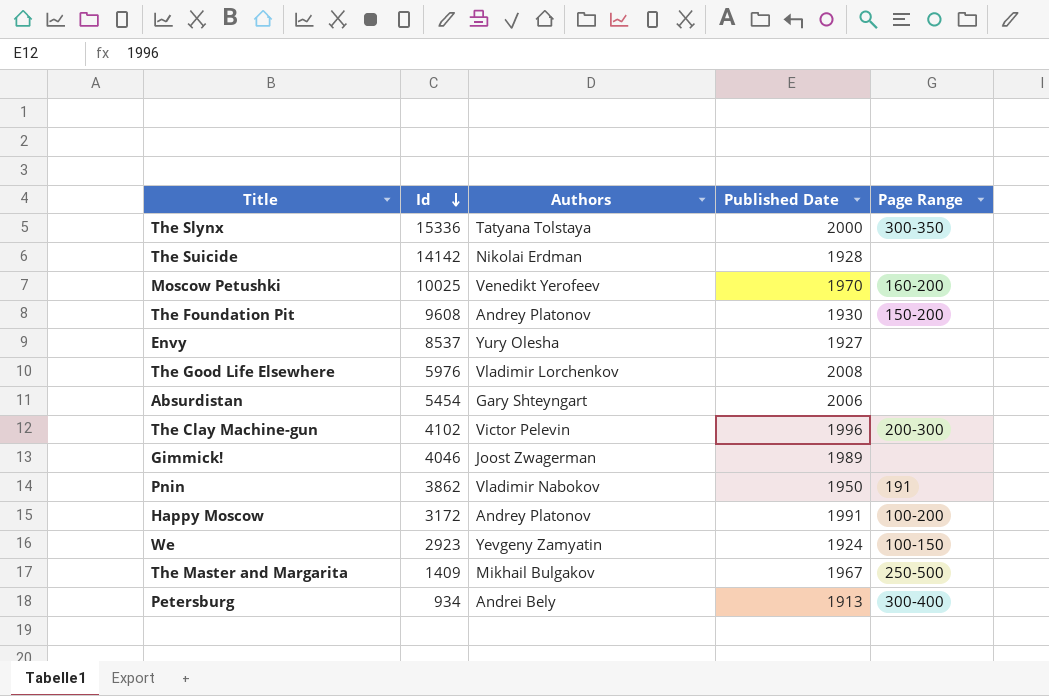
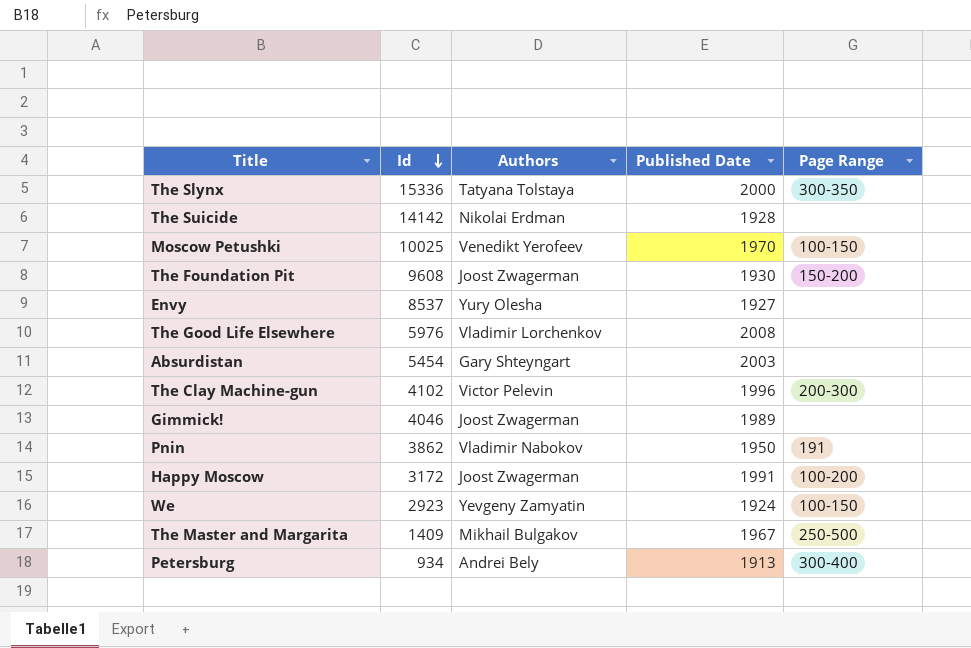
Moscow Petushki | Page Range: 160-200 -> 100-150
The Foundation Pit | Authors: Andrey Platonov -> Joost Zwagerman
Absurdistan | Published Date: 2006 -> 2003
Happy Moscow | Authors: Andrey Platonov -> Joost Zwagerman

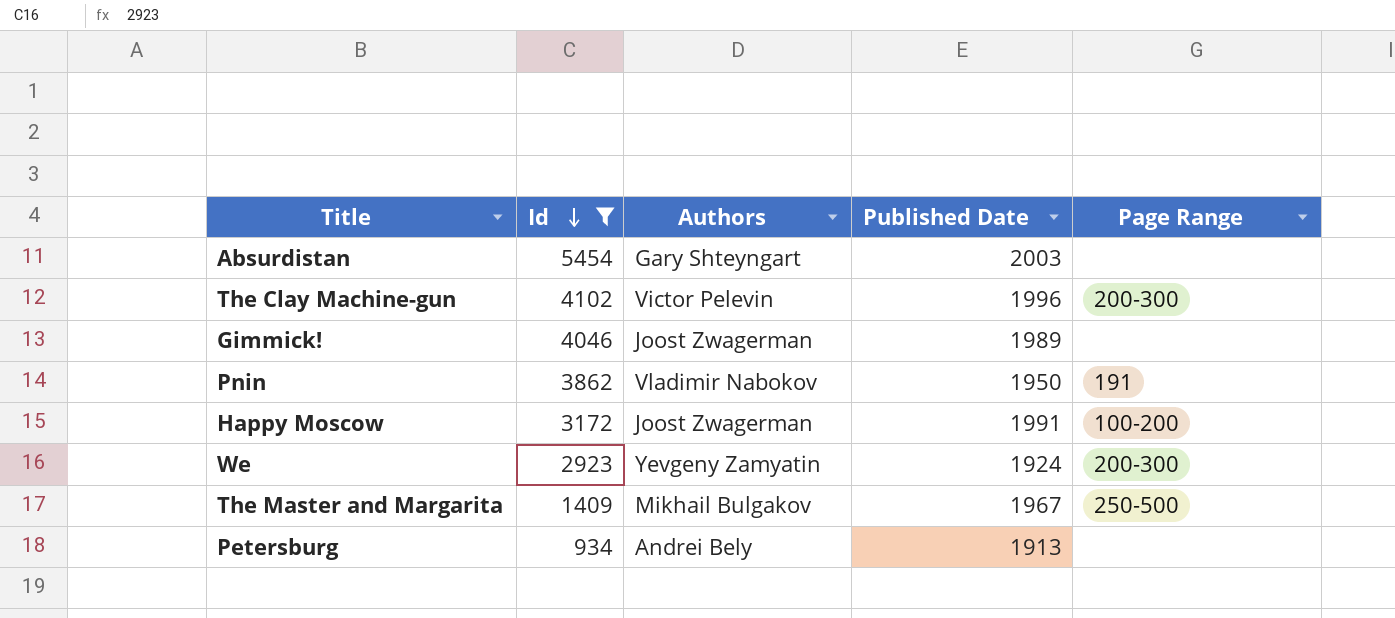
filter: none -> Id <= 5454
We | Page Range: 100-150 -> 200-300
Petersburg | Page Range: 300-400 -> none

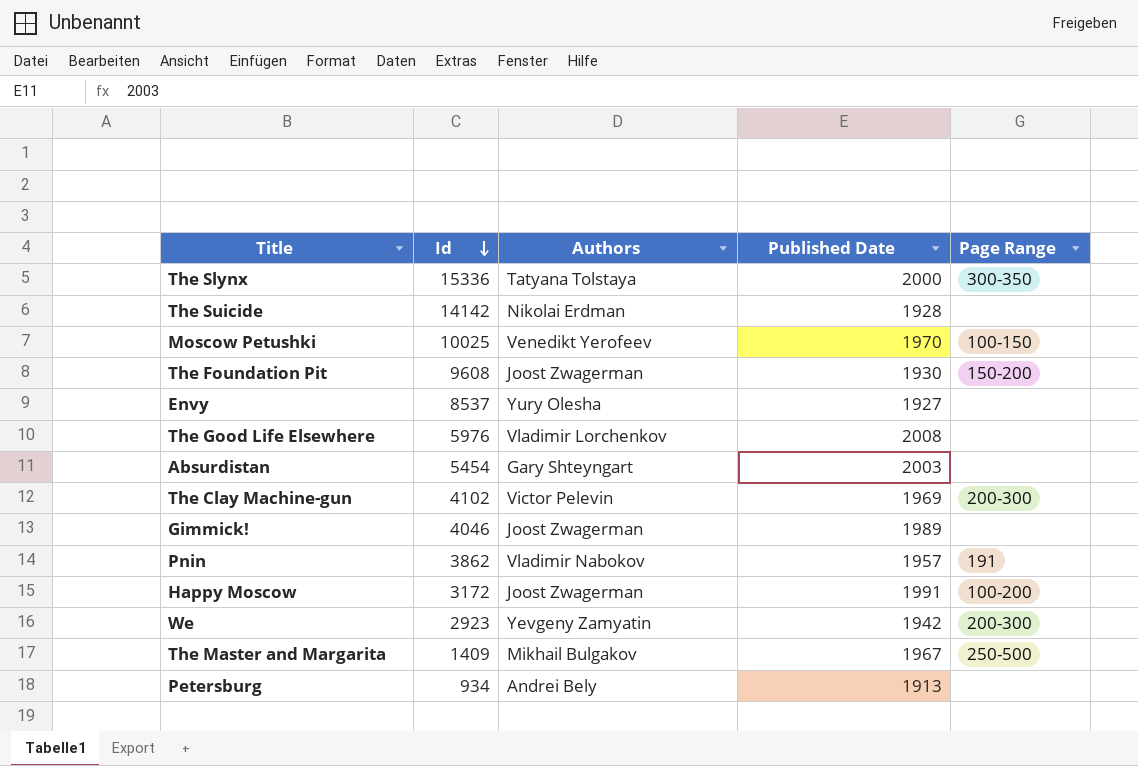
filter: Id <= 5454 -> none
The Clay Machine-gun | Published Date: 1996 -> 1969
Pnin | Published Date: 1950 -> 1957
We | Published Date: 1924 -> 1942

